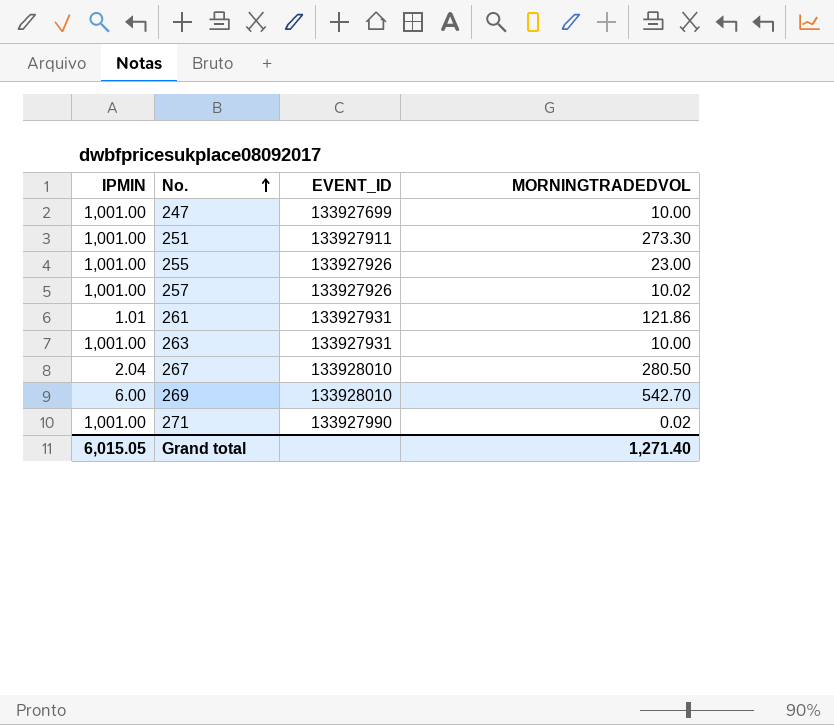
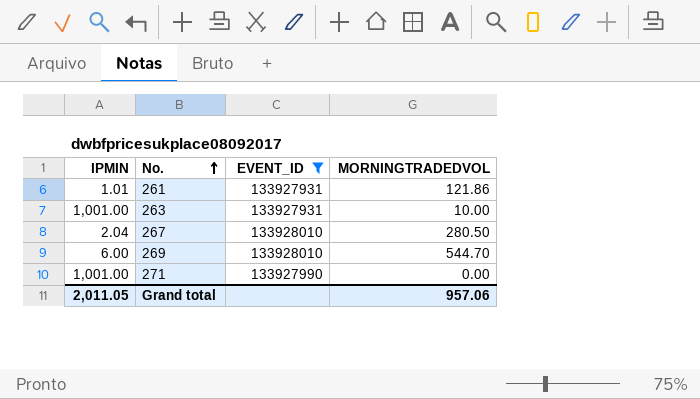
filter: none -> EVENT_ID >= 133927931
269 | MORNINGTRADEDVOL: 542.70 -> 544.70
271 | MORNINGTRADEDVOL: 0.02 -> 0.00
Grand total | IPMIN: 6,015.05 -> 2,011.05
Grand total | MORNINGTRADEDVOL: 1,271.40 -> 957.06

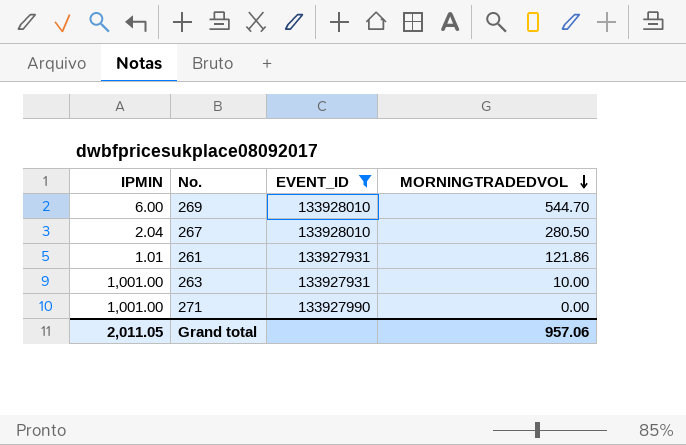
row order: No. ascending -> MORNINGTRADEDVOL descending

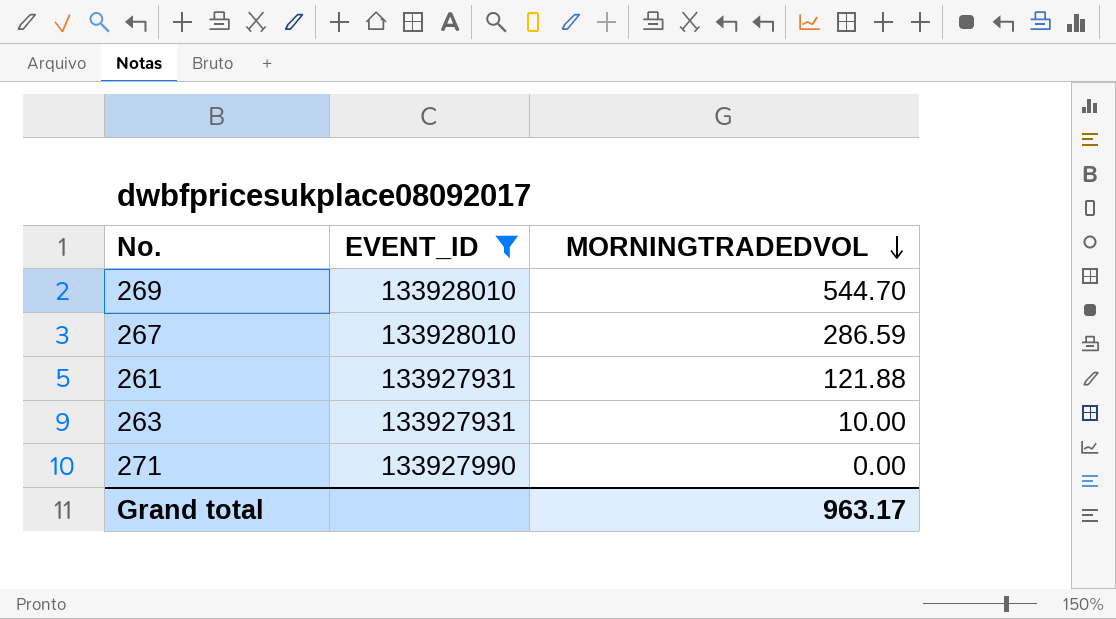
column IPMIN | position: 1 -> none
267 | MORNINGTRADEDVOL: 280.50 -> 286.59
261 | MORNINGTRADEDVOL: 121.86 -> 121.88
Grand total | MORNINGTRADEDVOL: 957.06 -> 963.17

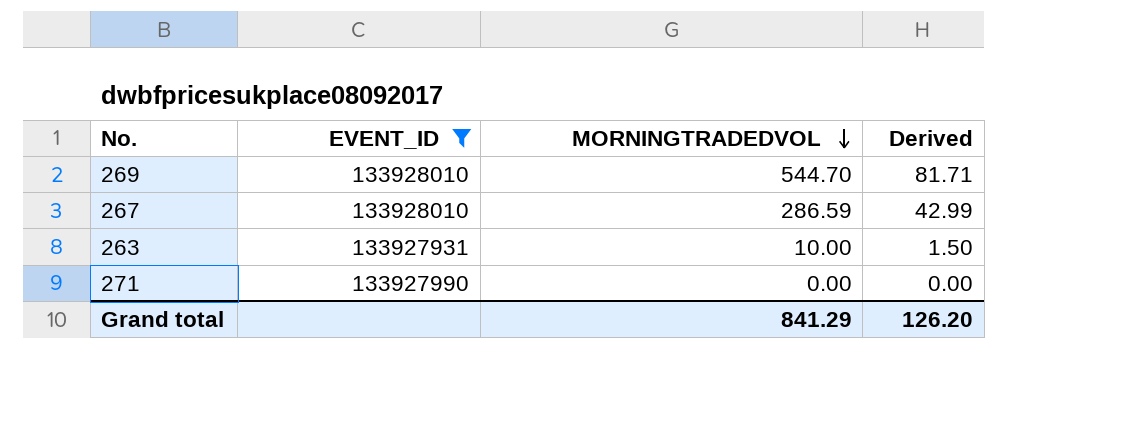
column Derived | formula: none -> [MORNINGTRADEDVOL] * 0.15
row 261: 133927931 | 121.88 -> none
Grand total | MORNINGTRADEDVOL: 963.17 -> 841.29

